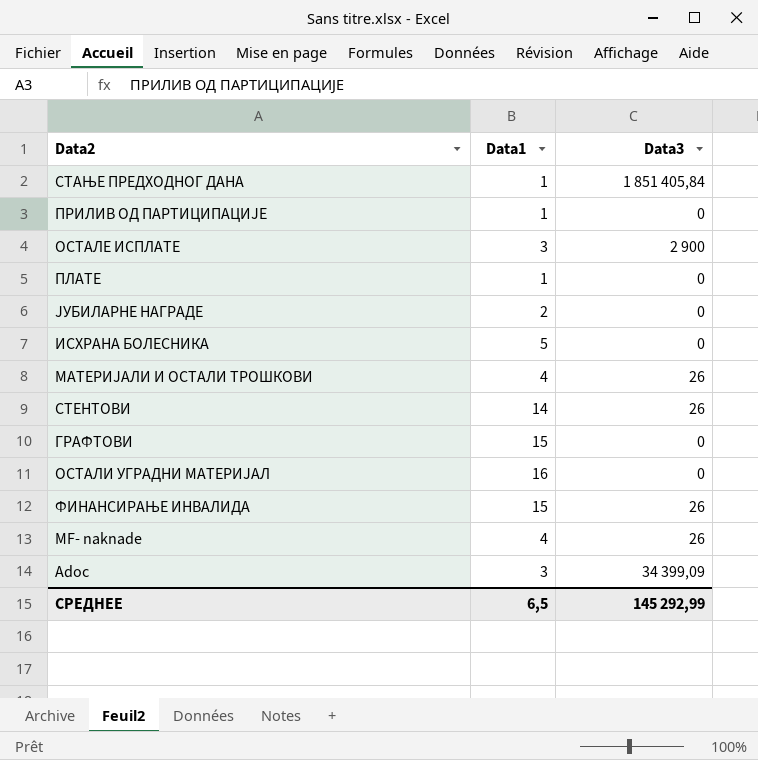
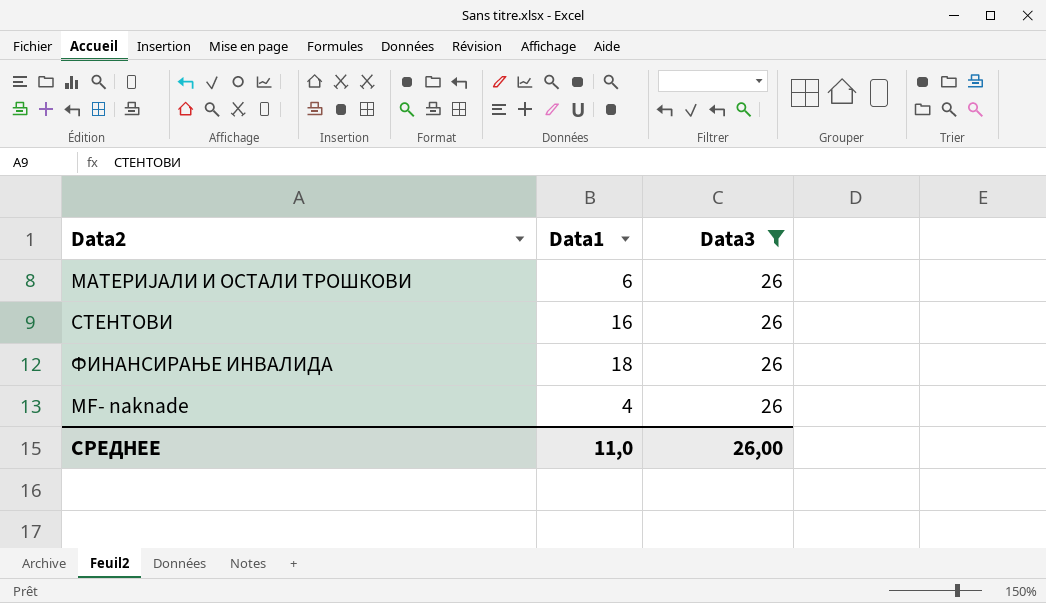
filter: none -> Data3 = 26
МАТЕРИЈАЛИ И ОСТАЛИ ТРОШКОВИ | Data1: 4 -> 6
СТЕНТОВИ | Data1: 14 -> 16
ФИНАНСИРАЊЕ ИНВАЛИДА | Data1: 15 -> 18
СРЕДНЕЕ | Data1: 6,5 -> 11,0
СРЕДНЕЕ | Data3: 145 292,99 -> 26,00

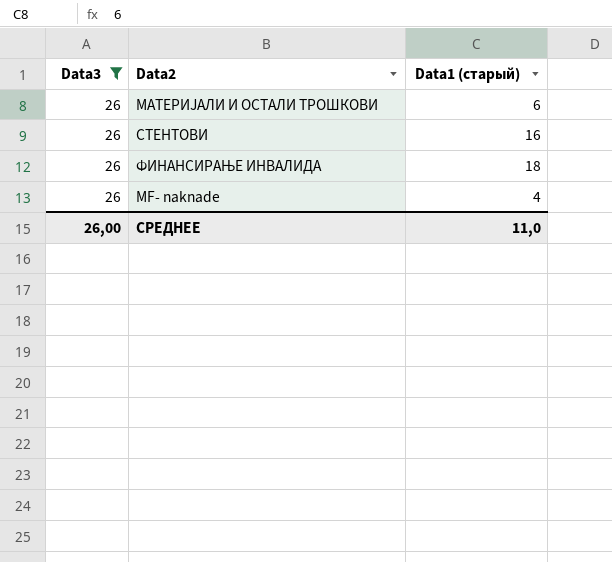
column Data3 | position: 3 -> 1
column name: Data1 -> Data1 (старый)

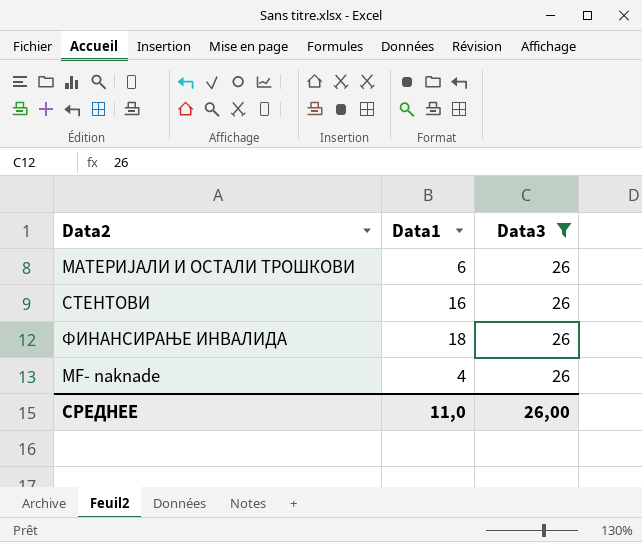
column name: Data1 (старый) -> Data1
column Data3 | position: 1 -> 3

